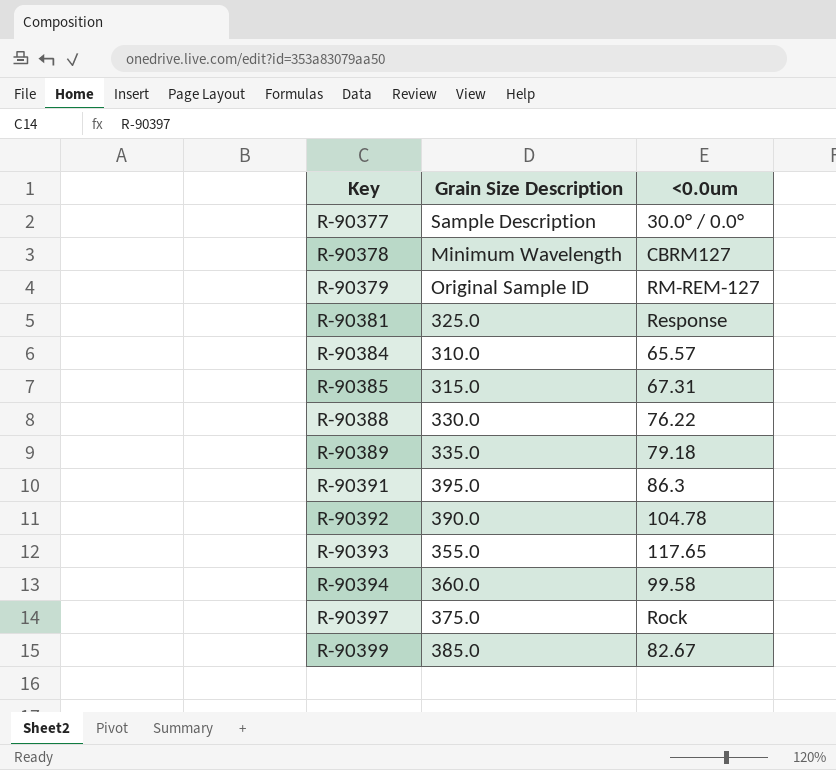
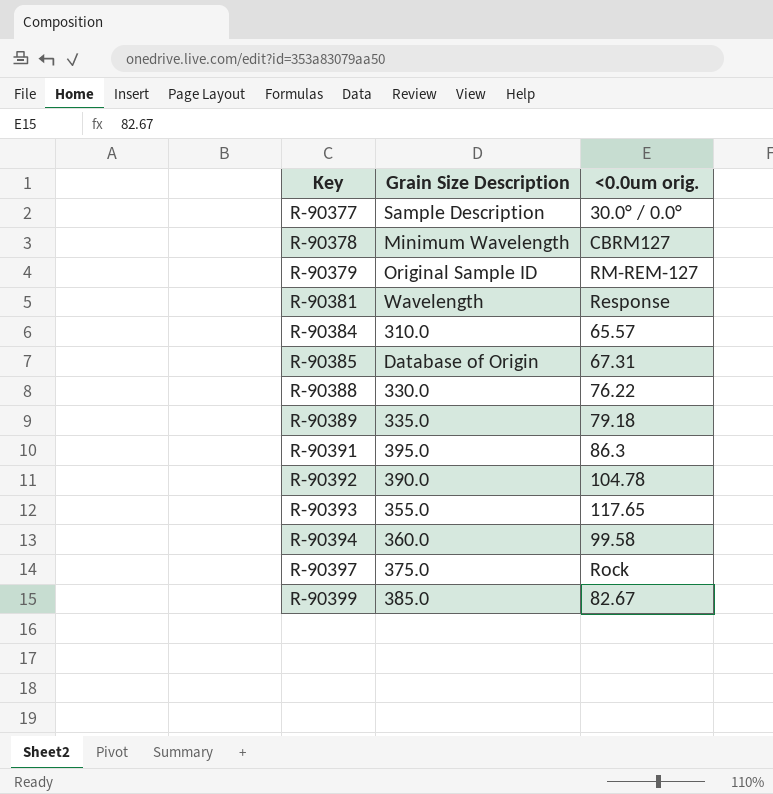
column name: <0.0um -> <0.0um orig.
R-90381 | Grain Size Description: 325.0 -> Wavelength
R-90385 | Grain Size Description: 315.0 -> Database of Origin

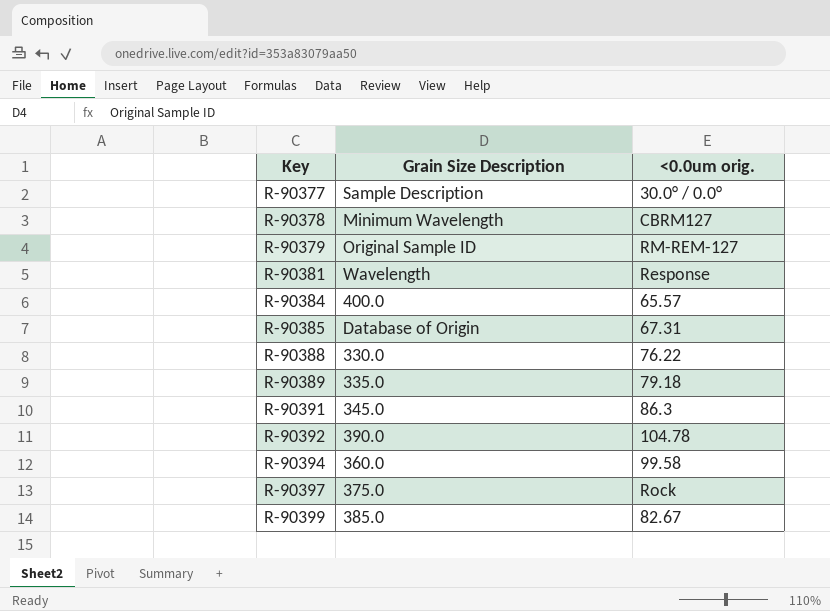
row R-90393: 355.0 | 117.65 -> none
R-90384 | Grain Size Description: 310.0 -> 400.0
R-90391 | Grain Size Description: 395.0 -> 345.0

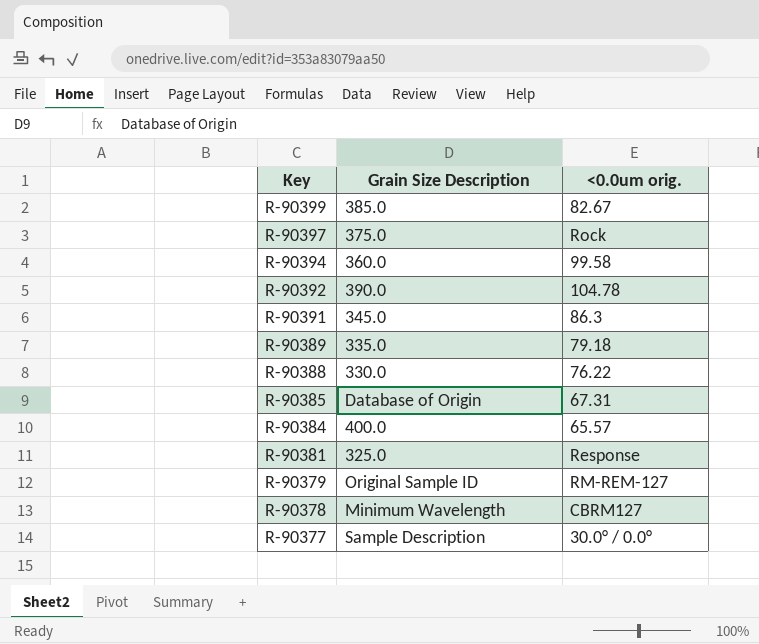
row order: Key ascending -> Key descending
R-90381 | Grain Size Description: Wavelength -> 325.0

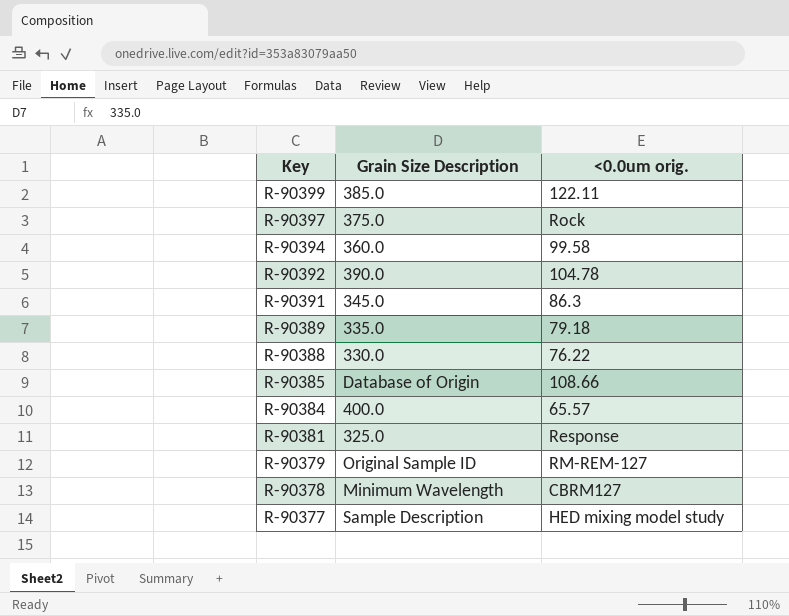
R-90399 | <0.0um orig.: 82.67 -> 122.11
R-90385 | <0.0um orig.: 67.31 -> 108.66
R-90377 | <0.0um orig.: 30.0° / 0.0° -> HED mixing model study

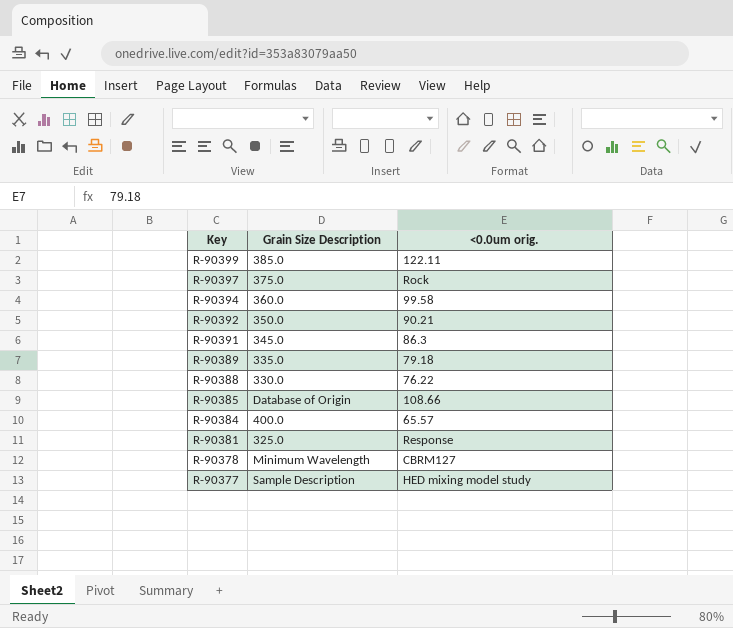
row R-90379: Original Sample ID | RM-REM-127 -> none
R-90392 | Grain Size Description: 390.0 -> 350.0
R-90392 | <0.0um orig.: 104.78 -> 90.21

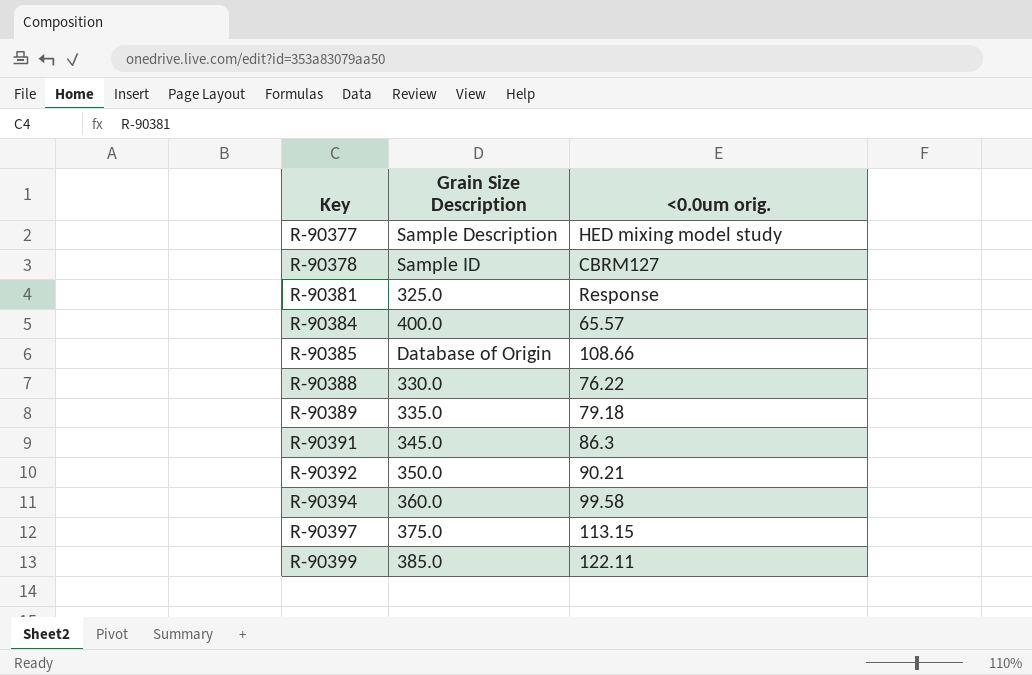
row order: Key descending -> Key ascending
R-90378 | Grain Size Description: Minimum Wavelength -> Sample ID
R-90397 | <0.0um orig.: Rock -> 113.15

